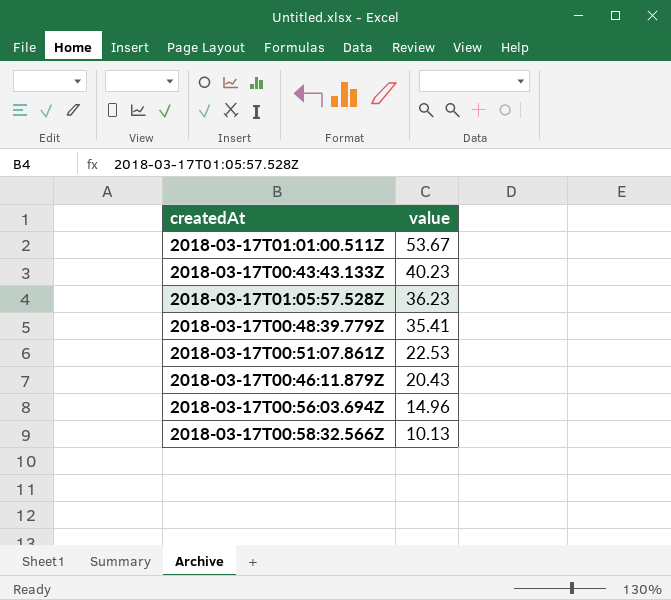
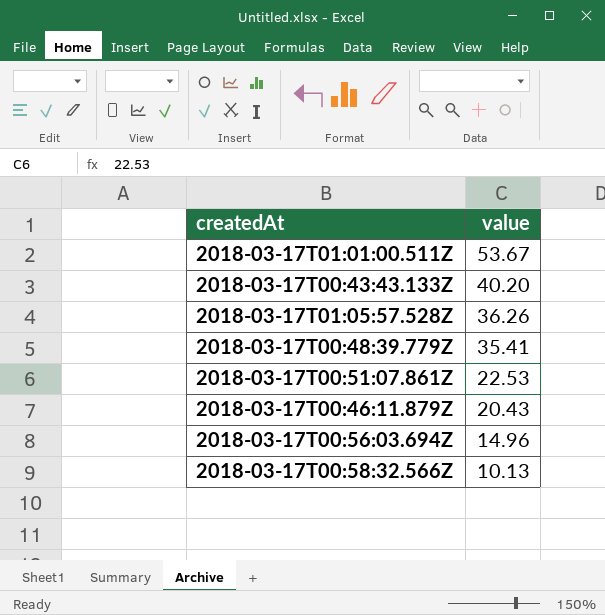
2018-03-17T00:43:43.133Z | value: 40.23 -> 40.20
2018-03-17T01:05:57.528Z | value: 36.23 -> 36.26

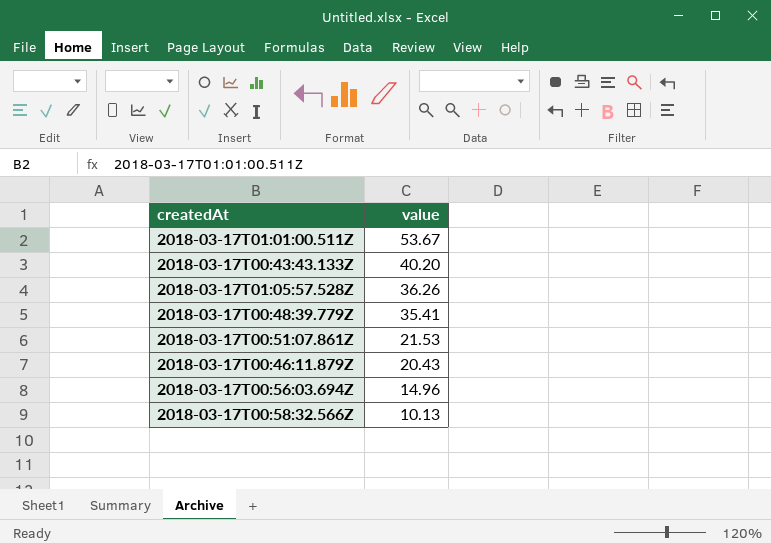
2018-03-17T00:51:07.861Z | value: 22.53 -> 21.53

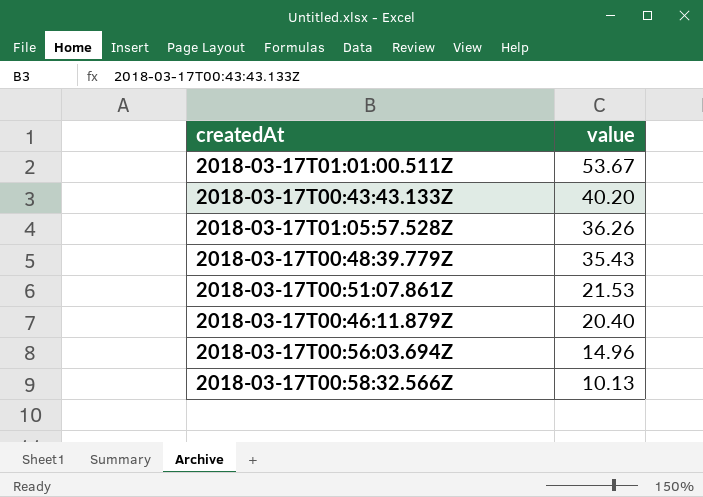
2018-03-17T00:48:39.779Z | value: 35.41 -> 35.43
2018-03-17T00:46:11.879Z | value: 20.43 -> 20.40

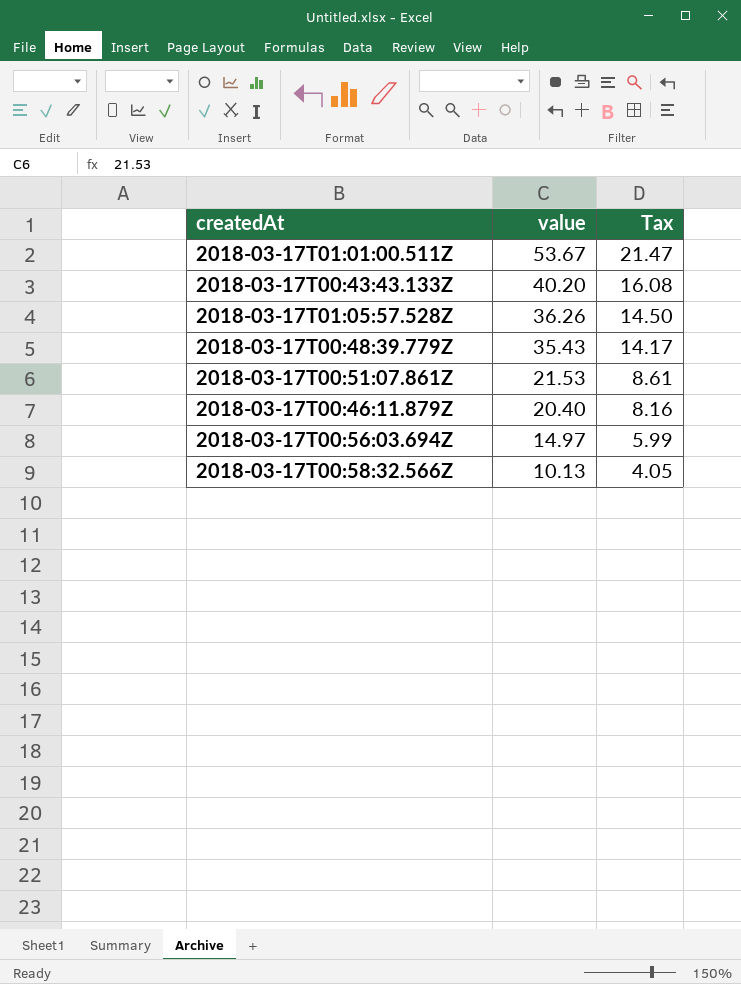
column Tax | formula: none -> [value] * 0.4
2018-03-17T00:56:03.694Z | value: 14.96 -> 14.97

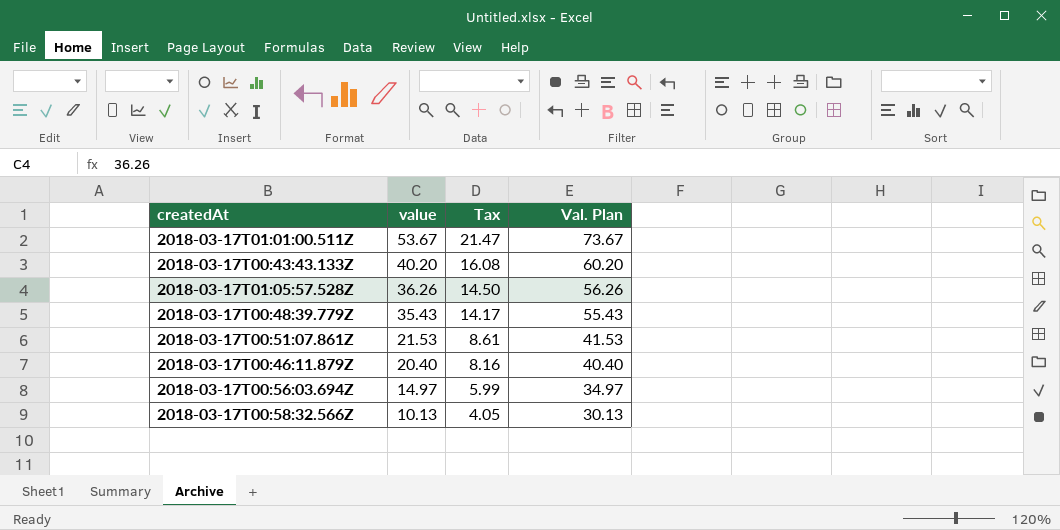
column Val. Plan | formula: none -> [value] + 20

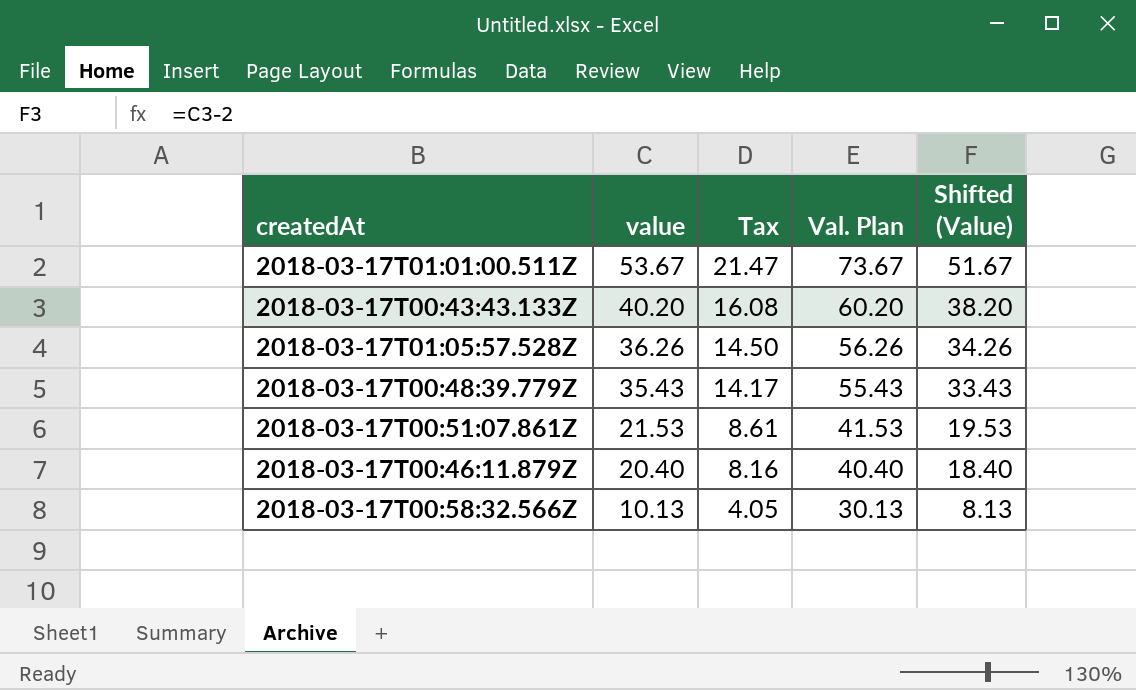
column Shifted (Value) | formula: none -> [value] - 2
row 2018-03-17T00:56:03.694Z: 14.97 | 5.99 | 34.97 -> none

